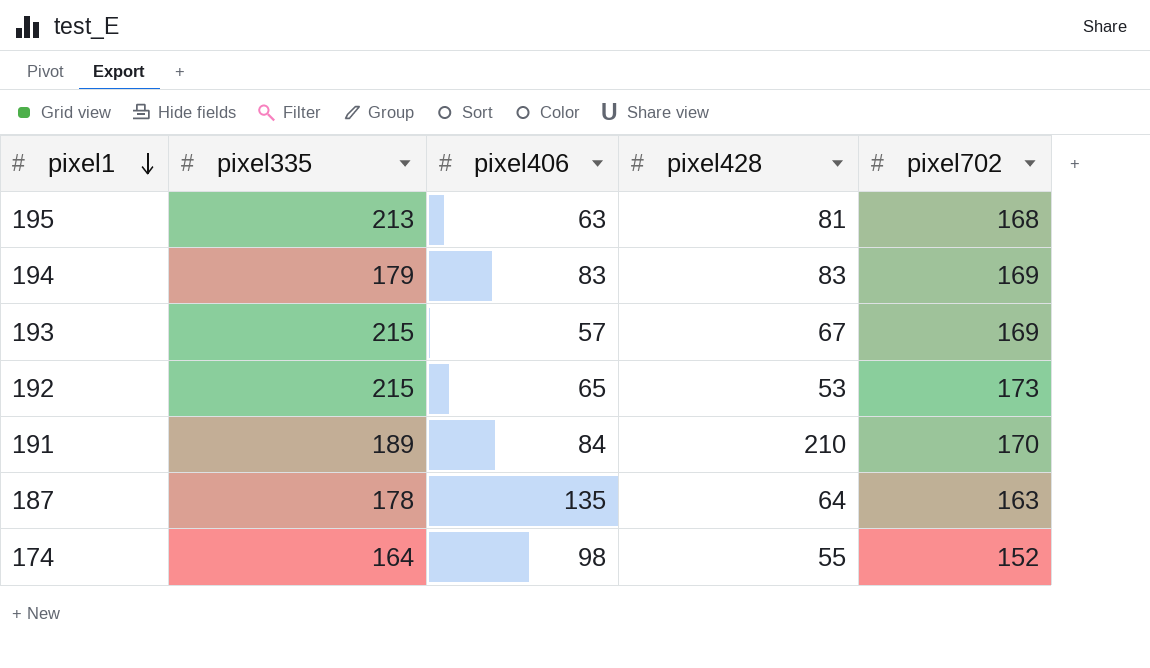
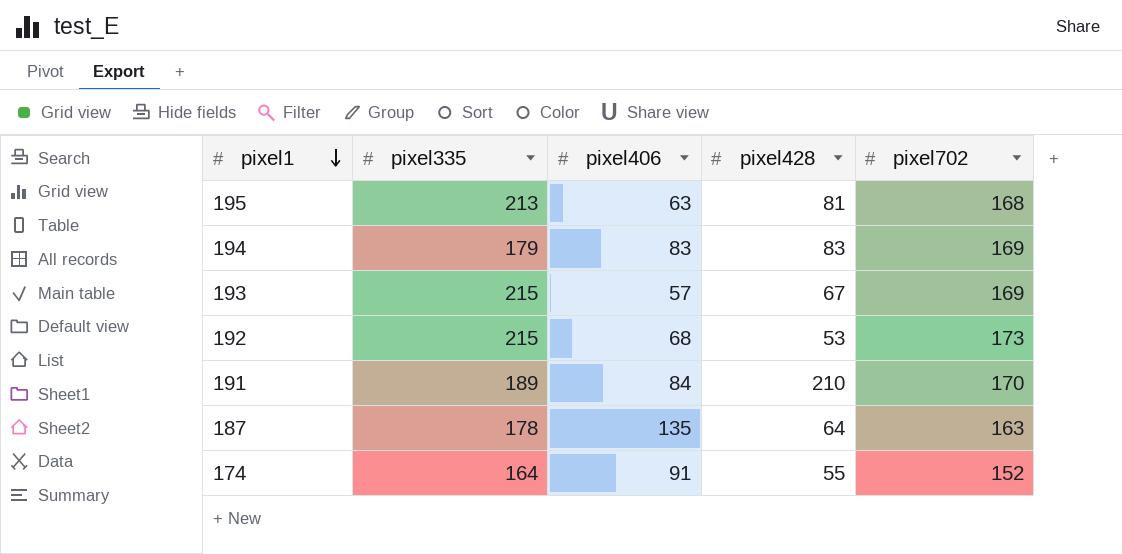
192 | pixel406: 65 -> 68
174 | pixel406: 98 -> 91

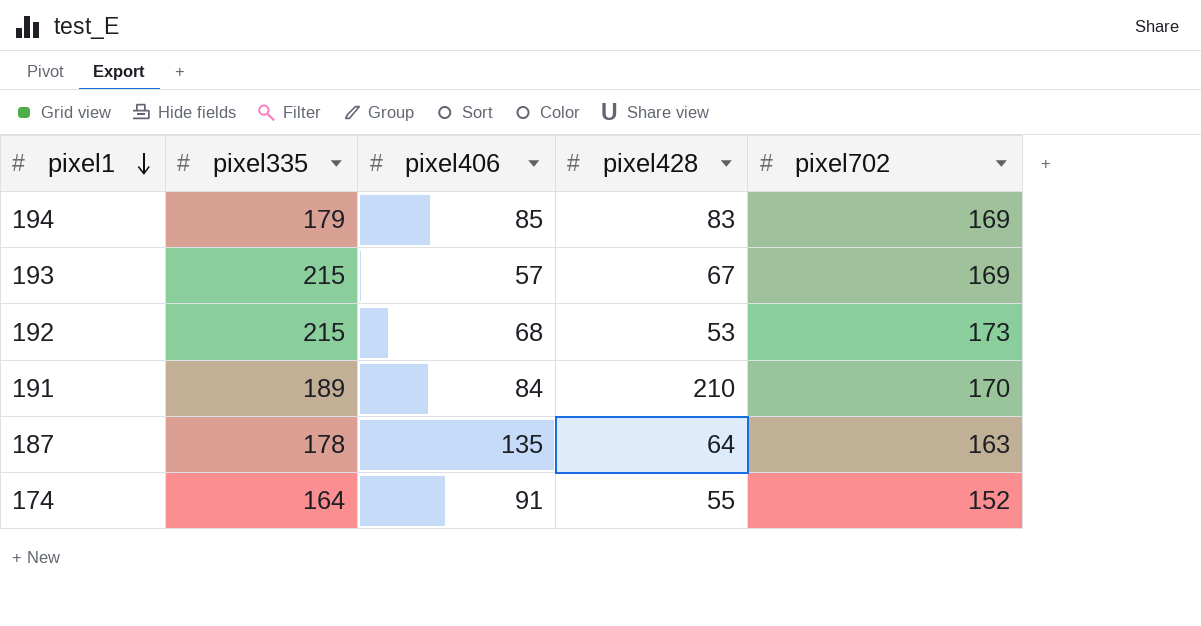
row 195: 213 | 63 | 81 | 168 -> none
194 | pixel406: 83 -> 85

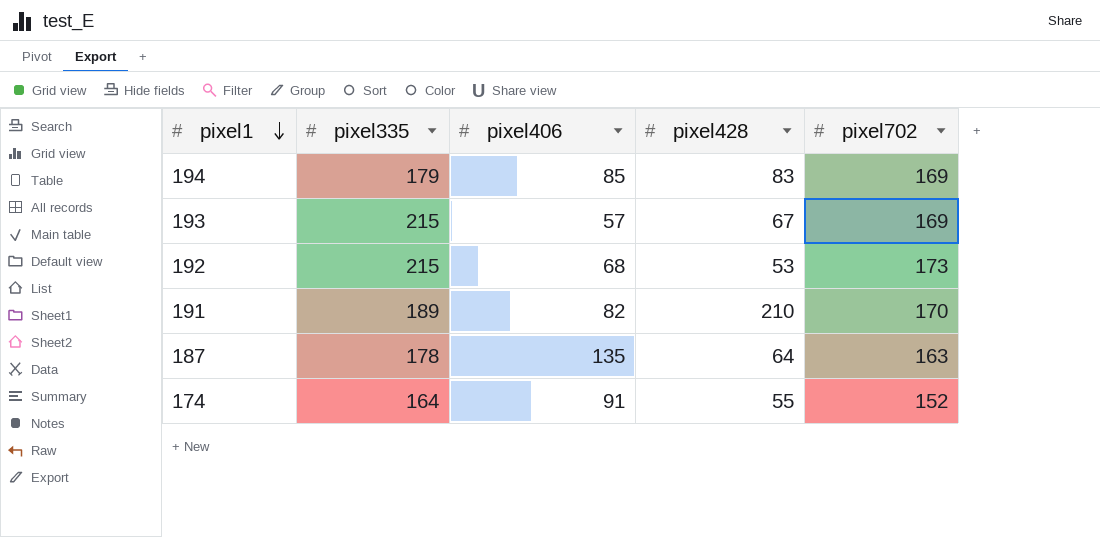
191 | pixel406: 84 -> 82

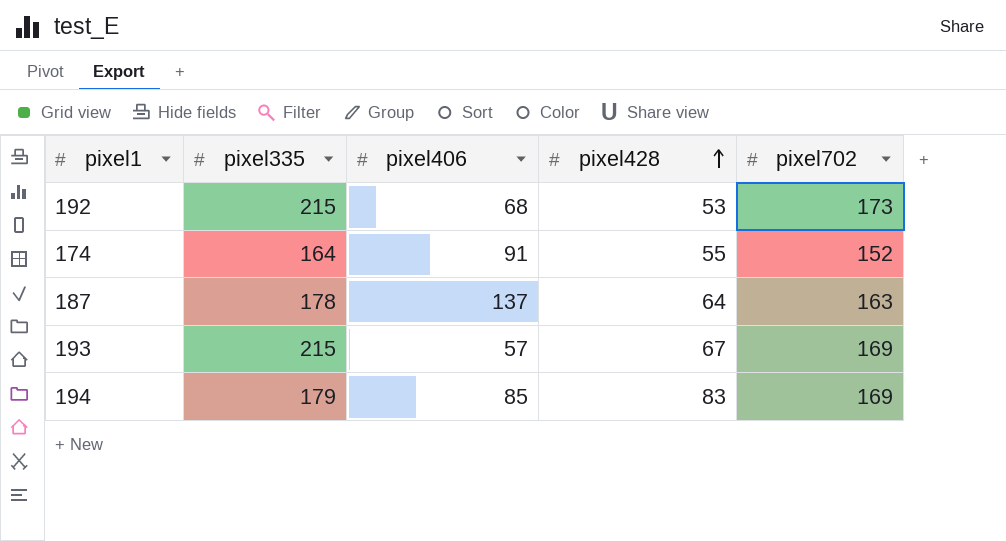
row order: pixel1 descending -> pixel428 ascending
row 191: 189 | 82 | 210 | 170 -> none
187 | pixel406: 135 -> 137

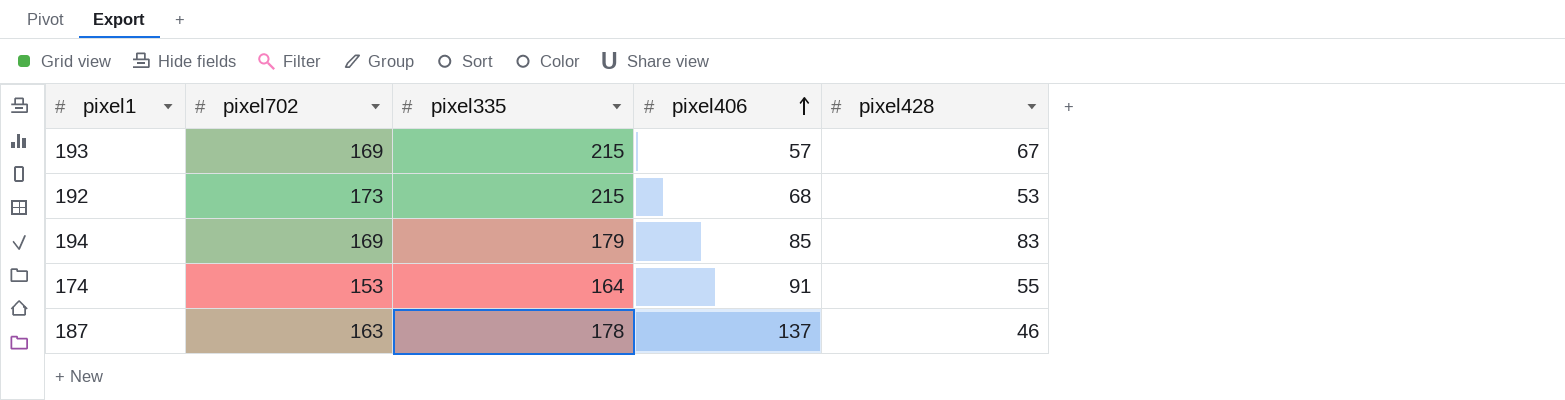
row order: pixel428 ascending -> pixel406 ascending
column pixel702 | position: 5 -> 2
174 | pixel702: 152 -> 153
187 | pixel428: 64 -> 46

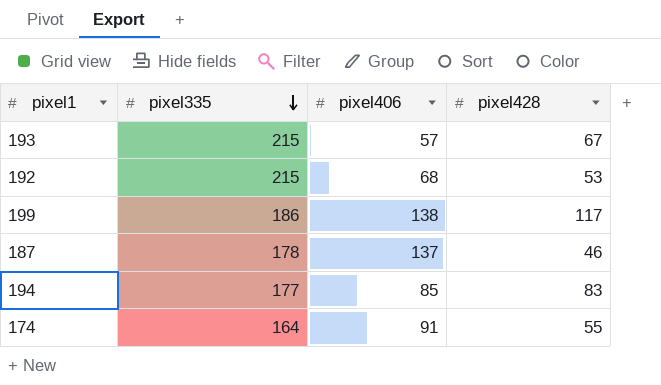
row order: pixel406 ascending -> pixel335 descending
column pixel702 | position: 2 -> none
row 199: none -> 186 | 138 | 117
194 | pixel335: 179 -> 177

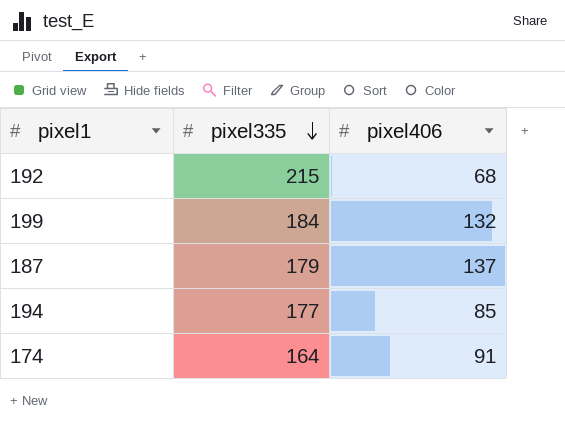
column pixel428 | position: 4 -> none
row 193: 215 | 57 | 67 -> none
199 | pixel335: 186 -> 184
199 | pixel406: 138 -> 132
187 | pixel335: 178 -> 179

